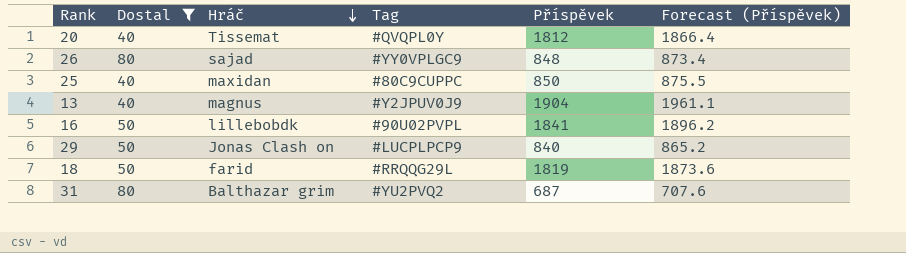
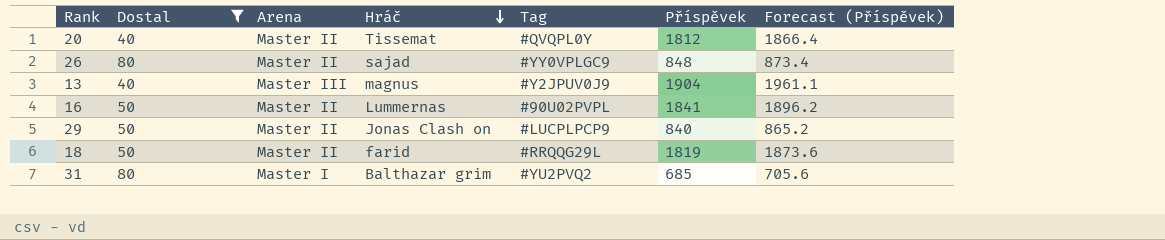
column Arena | position: none -> 3
row 25: 40 | maxidan | #80C9CUPPC | 850 | 875.5 -> none
16 | Hráč: lillebobdk -> Lummernas
31 | Příspěvek: 687 -> 685
31 | Forecast (Příspěvek): 707.6 -> 705.6

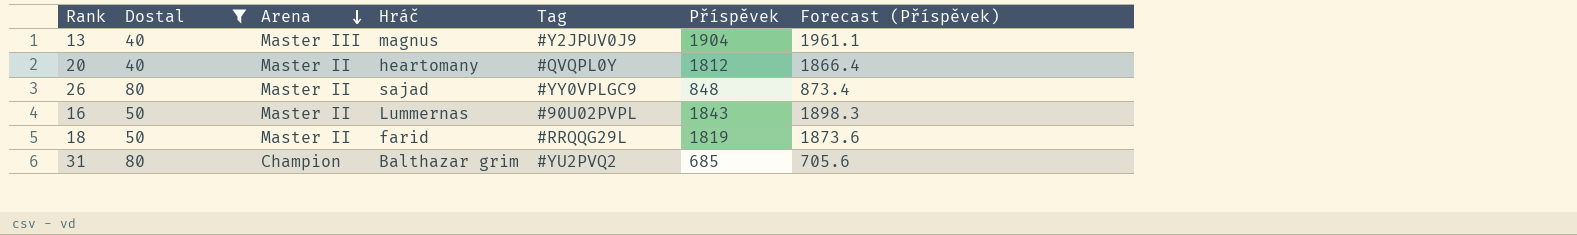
row order: Hráč descending -> Arena descending
row 29: 50 | Master II | Jonas Clash on | #LUCPLPCP9 | 840 | 865.2 -> none
20 | Hráč: Tissemat -> heartomany
16 | Příspěvek: 1841 -> 1843
16 | Forecast (Příspěvek): 1896.2 -> 1898.3
31 | Arena: Master I -> Champion

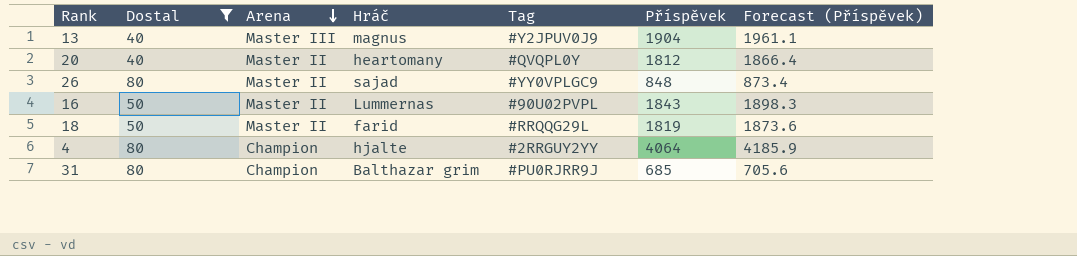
row 4: none -> 80 | Champion | hjalte | #2RRGUY2YY | 4064 | 4185.9
31 | Tag: #YU2PVQ2 -> #PU0RJRR9J

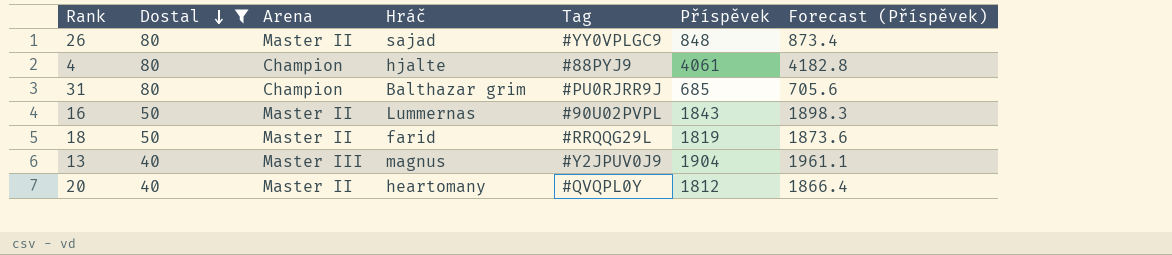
row order: Arena descending -> Dostal descending
4 | Tag: #2RRGUY2YY -> #88PYJ9
4 | Příspěvek: 4064 -> 4061
4 | Forecast (Příspěvek): 4185.9 -> 4182.8

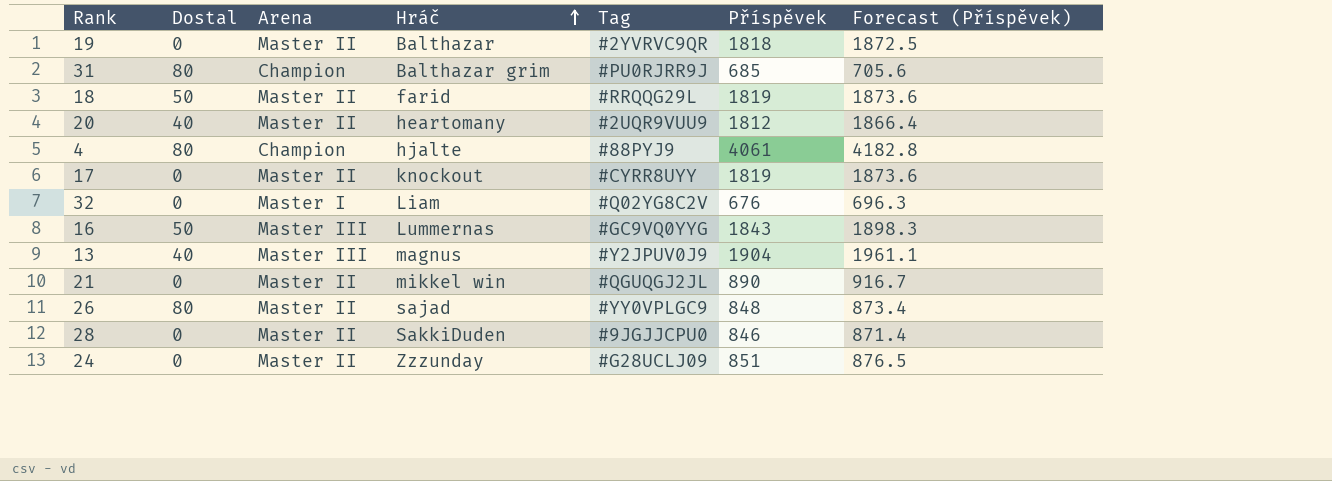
filter: Dostal != 0 -> none
row order: Dostal descending -> Hráč ascending
20 | Tag: #QVQPL0Y -> #2UQR9VUU9
16 | Arena: Master II -> Master III
16 | Tag: #90U02PVPL -> #GC9VQ0YYG

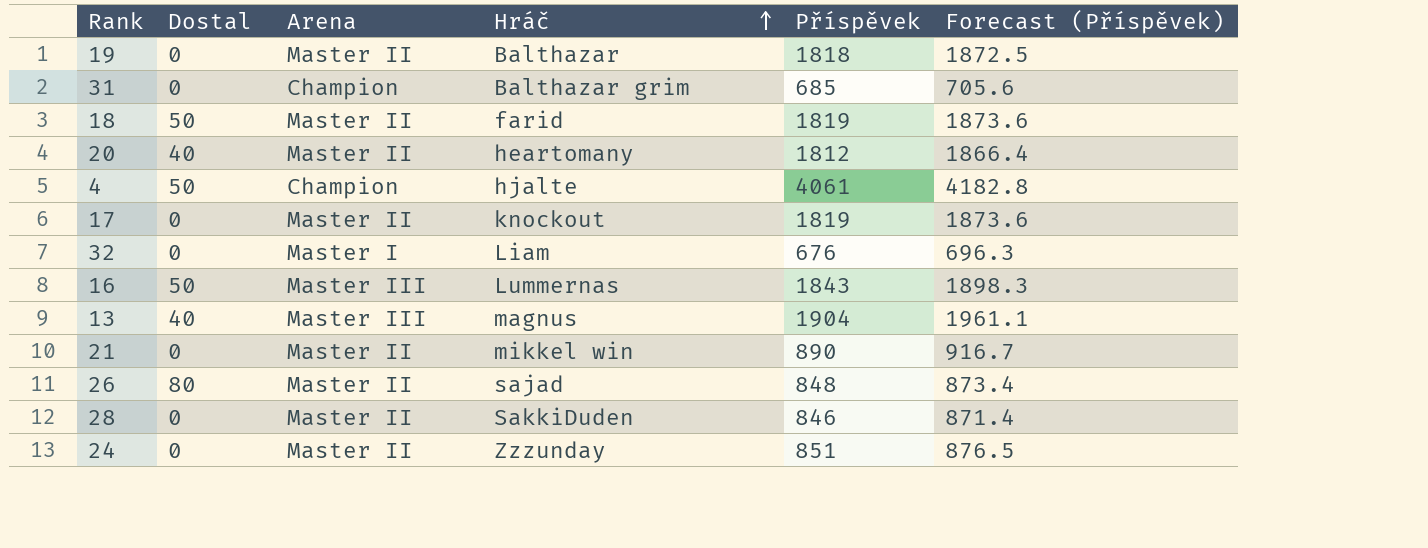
column Tag | position: 5 -> none
31 | Dostal: 80 -> 0
4 | Dostal: 80 -> 50

